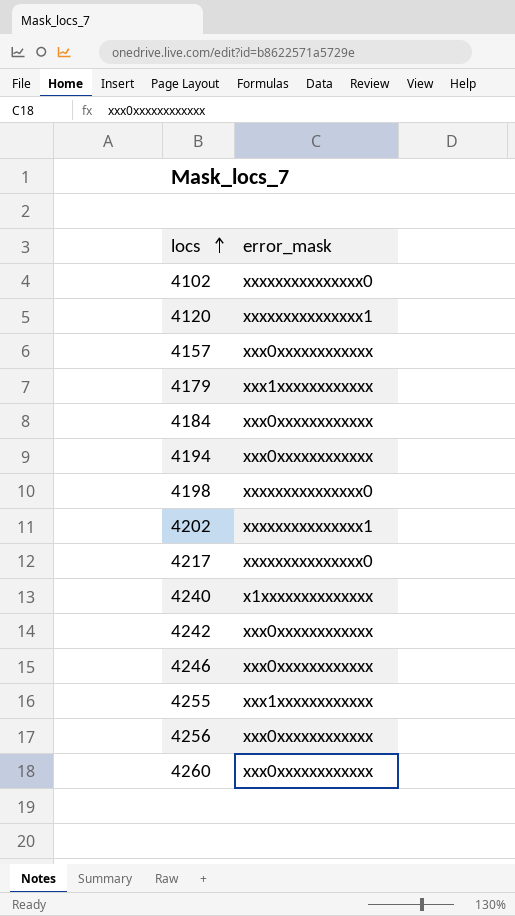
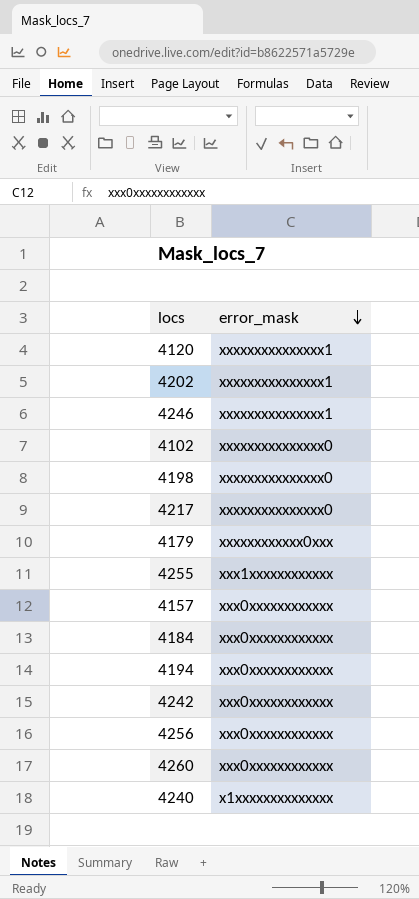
row order: locs ascending -> error_mask descending
4246 | error_mask: xxx0xxxxxxxxxxxx -> xxxxxxxxxxxxxxx1
4179 | error_mask: xxx1xxxxxxxxxxxx -> xxxxxxxxxxxx0xxx

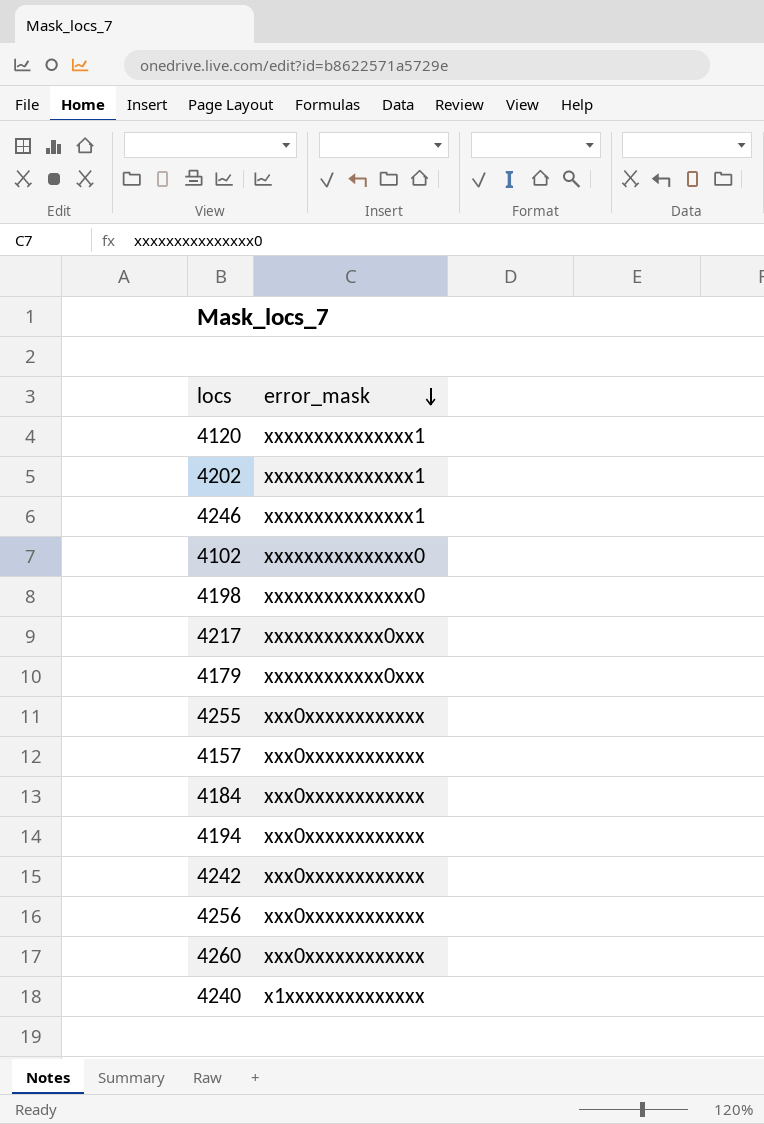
4217 | error_mask: xxxxxxxxxxxxxxx0 -> xxxxxxxxxxxx0xxx
4255 | error_mask: xxx1xxxxxxxxxxxx -> xxx0xxxxxxxxxxxx

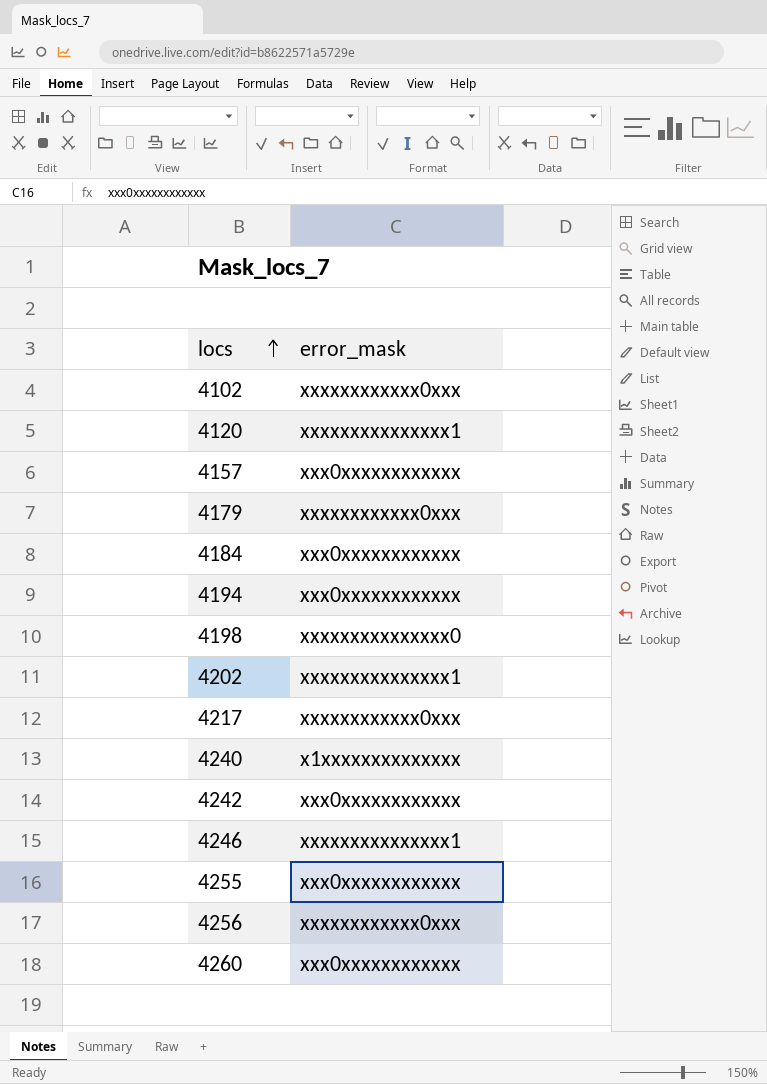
row order: error_mask descending -> locs ascending
4102 | error_mask: xxxxxxxxxxxxxxx0 -> xxxxxxxxxxxx0xxx
4256 | error_mask: xxx0xxxxxxxxxxxx -> xxxxxxxxxxxx0xxx

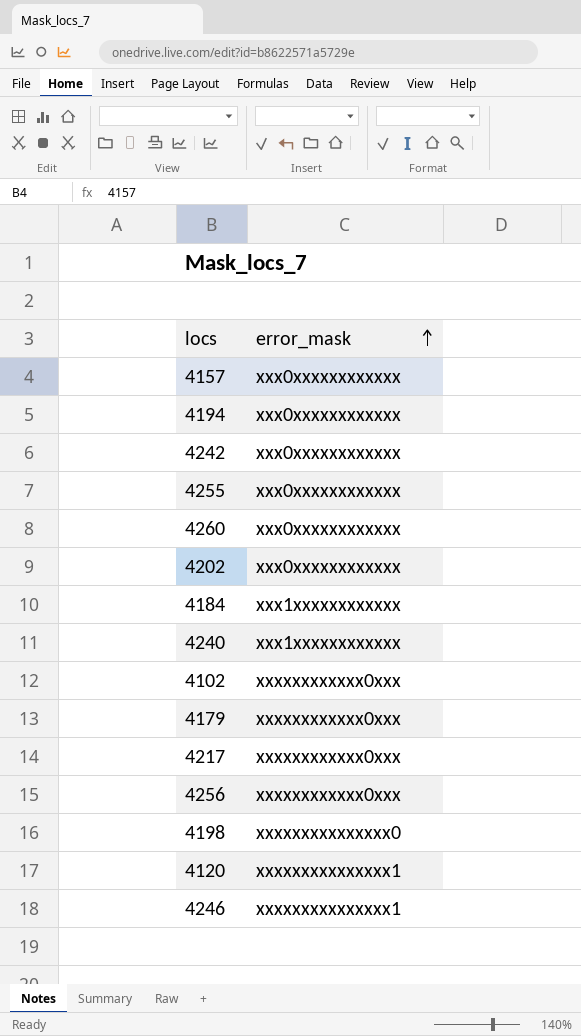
row order: locs ascending -> error_mask ascending
4202 | error_mask: xxxxxxxxxxxxxxx1 -> xxx0xxxxxxxxxxxx
4184 | error_mask: xxx0xxxxxxxxxxxx -> xxx1xxxxxxxxxxxx
4240 | error_mask: x1xxxxxxxxxxxxxx -> xxx1xxxxxxxxxxxx

